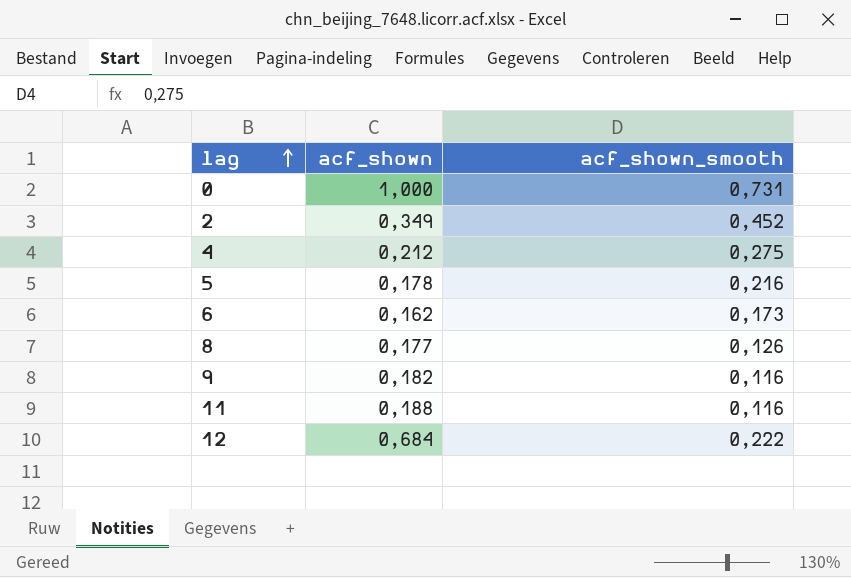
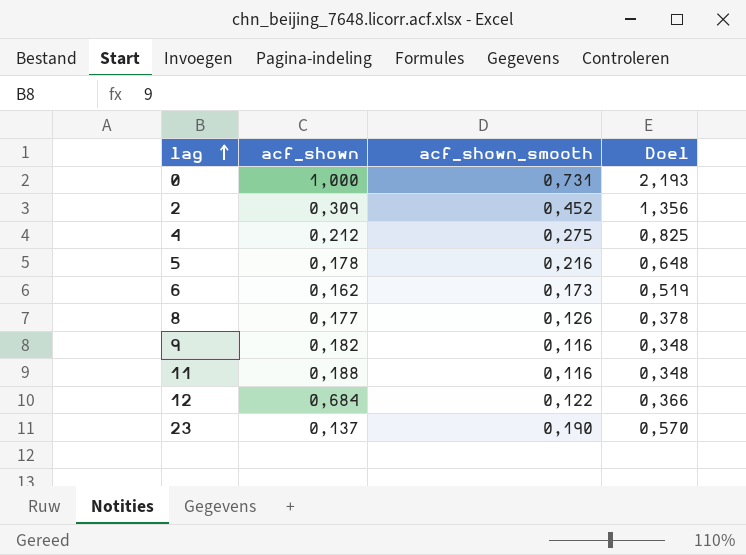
column Doel | formula: none -> [acf_shown_smooth] * 3
2 | acf_shown: 0,349 -> 0,309
12 | acf_shown_smooth: 0,222 -> 0,122
row 23: none -> 0,137 | 0,190 | 0,570

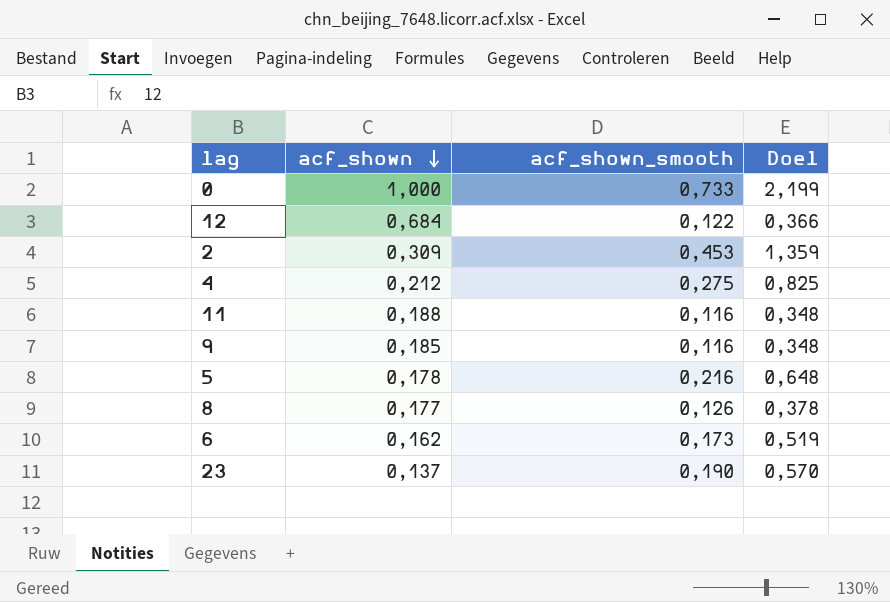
row order: lag ascending -> acf_shown descending
0 | acf_shown_smooth: 0,731 -> 0,733
0 | Doel: 2,193 -> 2,199
2 | acf_shown_smooth: 0,452 -> 0,453
2 | Doel: 1,356 -> 1,359
9 | acf_shown: 0,182 -> 0,185

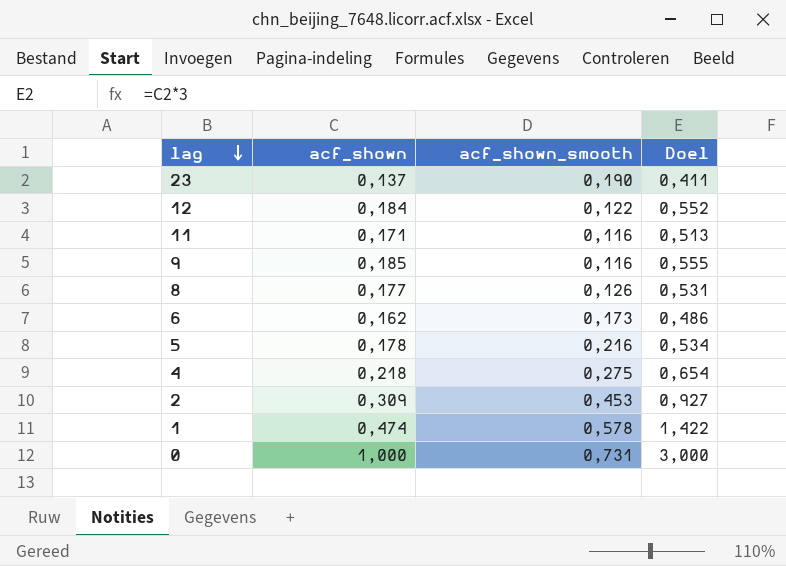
row order: acf_shown descending -> lag descending
column Doel | formula: [acf_shown_smooth] * 3 -> [acf_shown] * 3
12 | acf_shown: 0,684 -> 0,184
11 | acf_shown: 0,188 -> 0,171
4 | acf_shown: 0,212 -> 0,218
row 1: none -> 0,474 | 0,578 | 1,422
0 | acf_shown_smooth: 0,733 -> 0,731

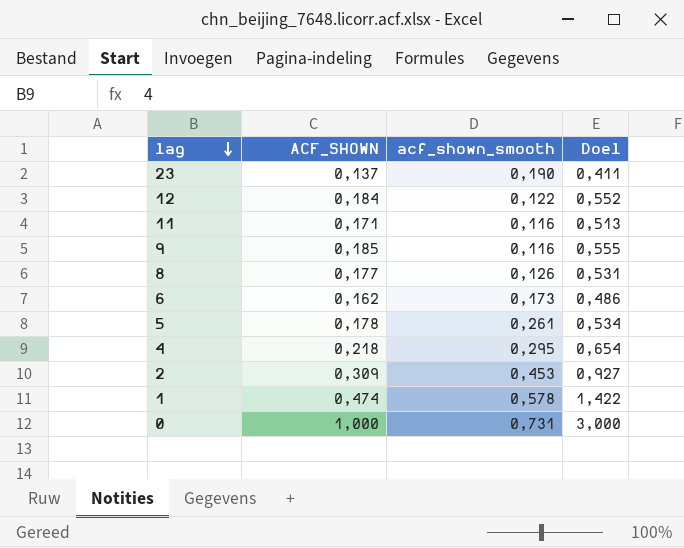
column name: acf_shown -> ACF_SHOWN
5 | acf_shown_smooth: 0,216 -> 0,261
4 | acf_shown_smooth: 0,275 -> 0,295

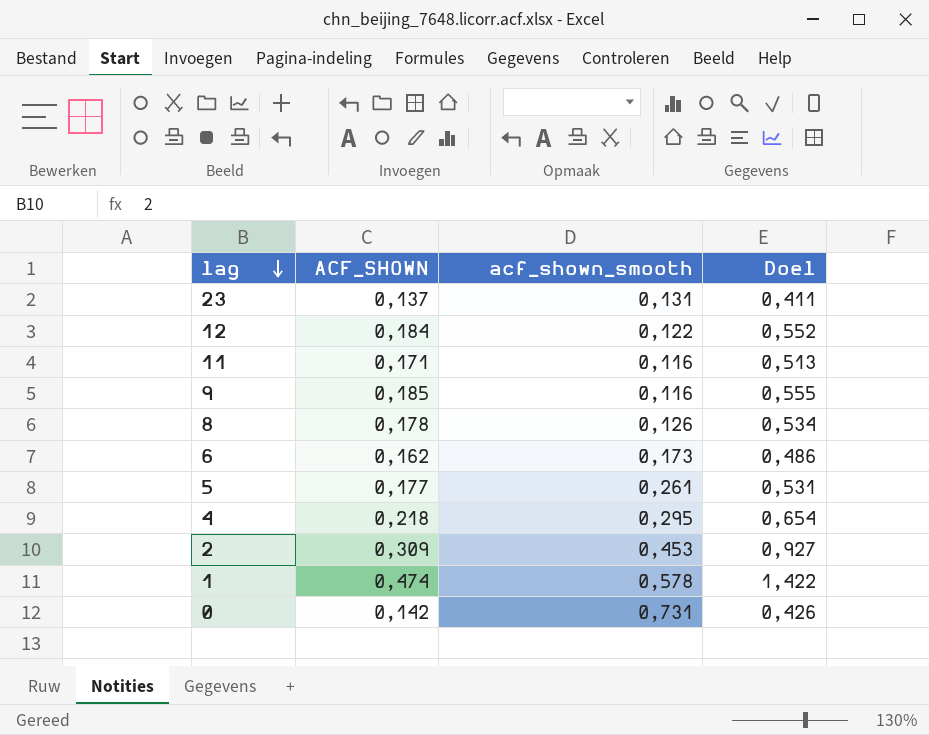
23 | acf_shown_smooth: 0,190 -> 0,131
8 | ACF_SHOWN: 0,177 -> 0,178
8 | Doel: 0,531 -> 0,534
5 | ACF_SHOWN: 0,178 -> 0,177
5 | Doel: 0,534 -> 0,531
0 | ACF_SHOWN: 1,000 -> 0,142
0 | Doel: 3,000 -> 0,426

